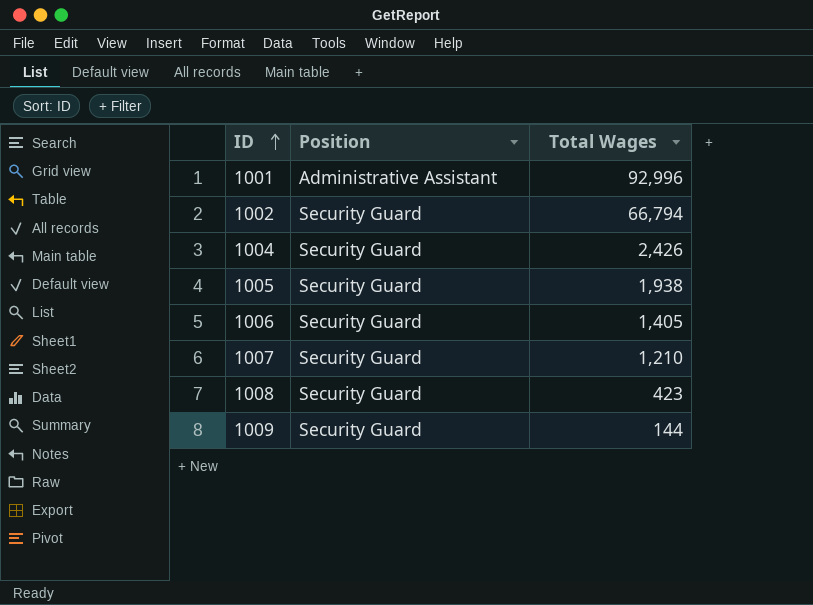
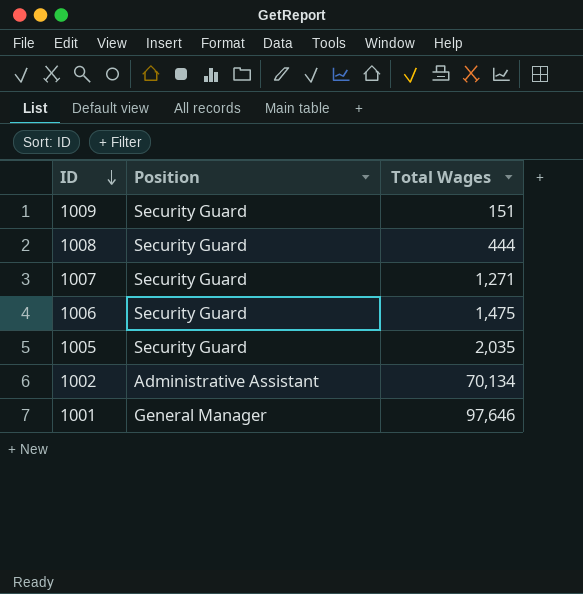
row order: ID ascending -> ID descending
row 1004: Security Guard | 2,426 -> none
1009 | Total Wages: 144 -> 151
1008 | Total Wages: 423 -> 444
1007 | Total Wages: 1,210 -> 1,271
1006 | Total Wages: 1,405 -> 1,475
1005 | Total Wages: 1,938 -> 2,035
1002 | Position: Security Guard -> Administrative Assistant
1002 | Total Wages: 66,794 -> 70,134
1001 | Position: Administrative Assistant -> General Manager
1001 | Total Wages: 92,996 -> 97,646

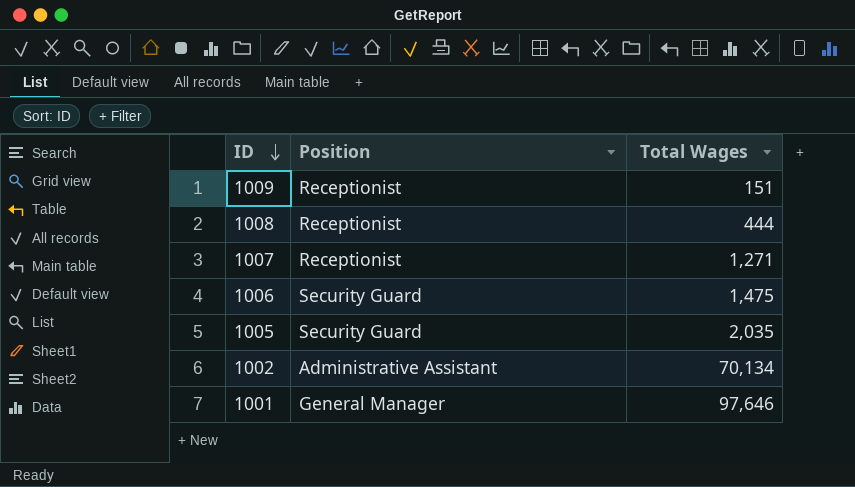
1009 | Position: Security Guard -> Receptionist
1008 | Position: Security Guard -> Receptionist
1007 | Position: Security Guard -> Receptionist

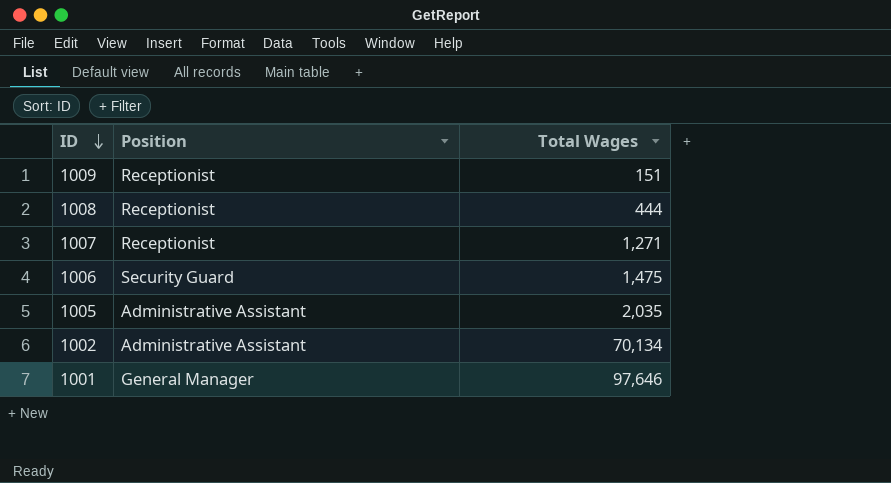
1005 | Position: Security Guard -> Administrative Assistant

